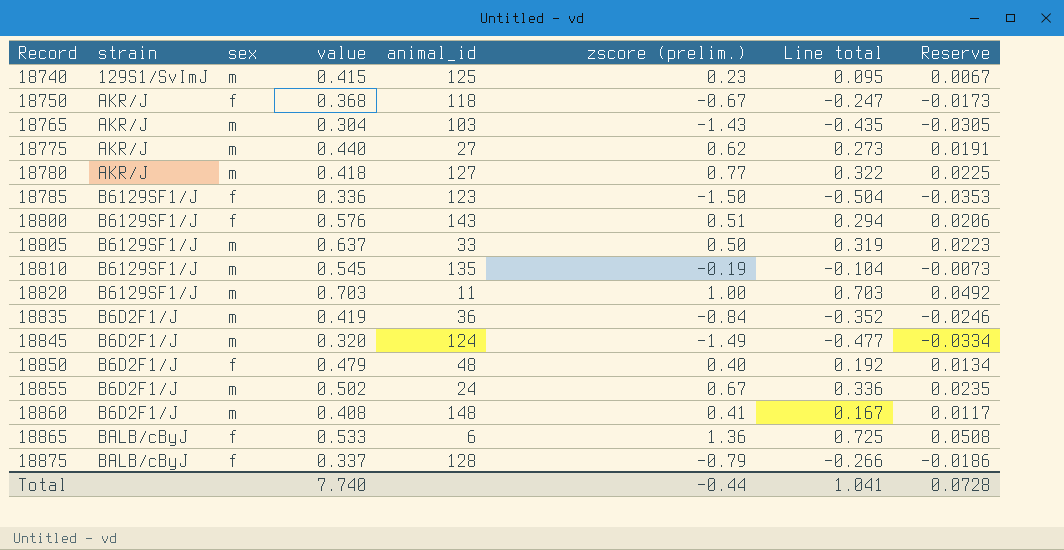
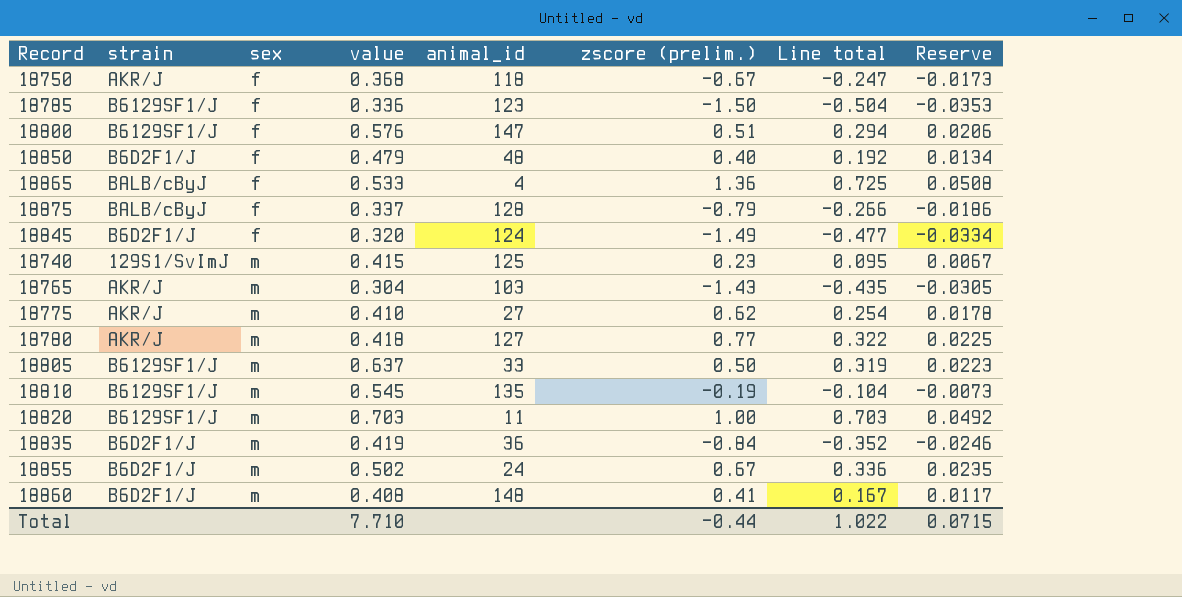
row order: Record ascending -> sex ascending
18800 | animal_id: 143 -> 147
18865 | animal_id: 6 -> 4
18845 | sex: m -> f
18775 | value: 0.440 -> 0.410
18775 | Line total: 0.273 -> 0.254
18775 | Reserve: 0.0191 -> 0.0178
Total | value: 7.740 -> 7.710
Total | Line total: 1.041 -> 1.022
Total | Reserve: 0.0728 -> 0.0715

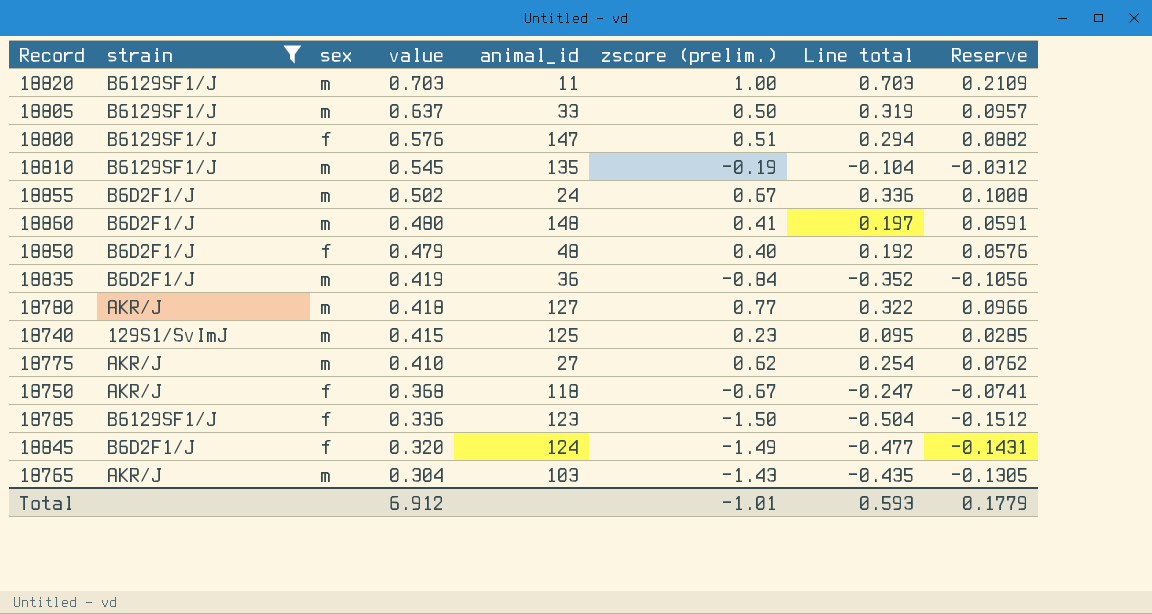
filter: none -> strain != BALB/cByJ
row order: sex ascending -> value descending
column Reserve | formula: [Line total] * 0.07 -> [Line total] * 0.3
18860 | value: 0.408 -> 0.480
18860 | Line total: 0.167 -> 0.197
Total | value: 7.710 -> 6.912
Total | zscore (prelim.): -0.44 -> -1.01
Total | Line total: 1.022 -> 0.593
Total | Reserve: 0.0715 -> 0.1779

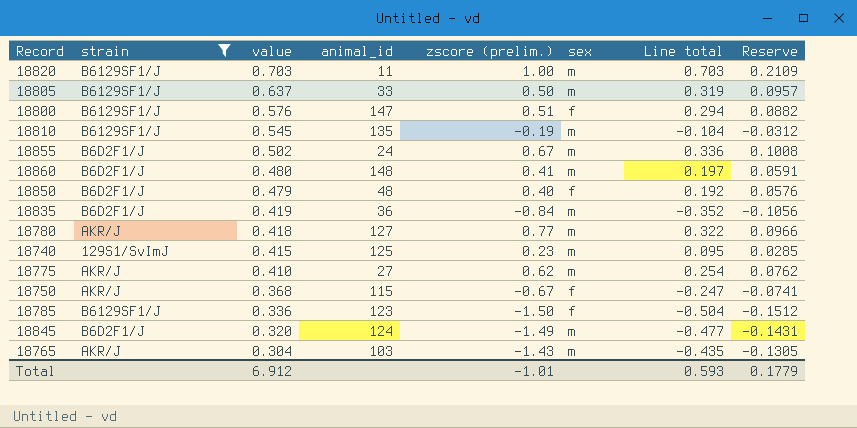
column sex | position: 3 -> 6
18750 | animal_id: 118 -> 115
18845 | sex: f -> m

